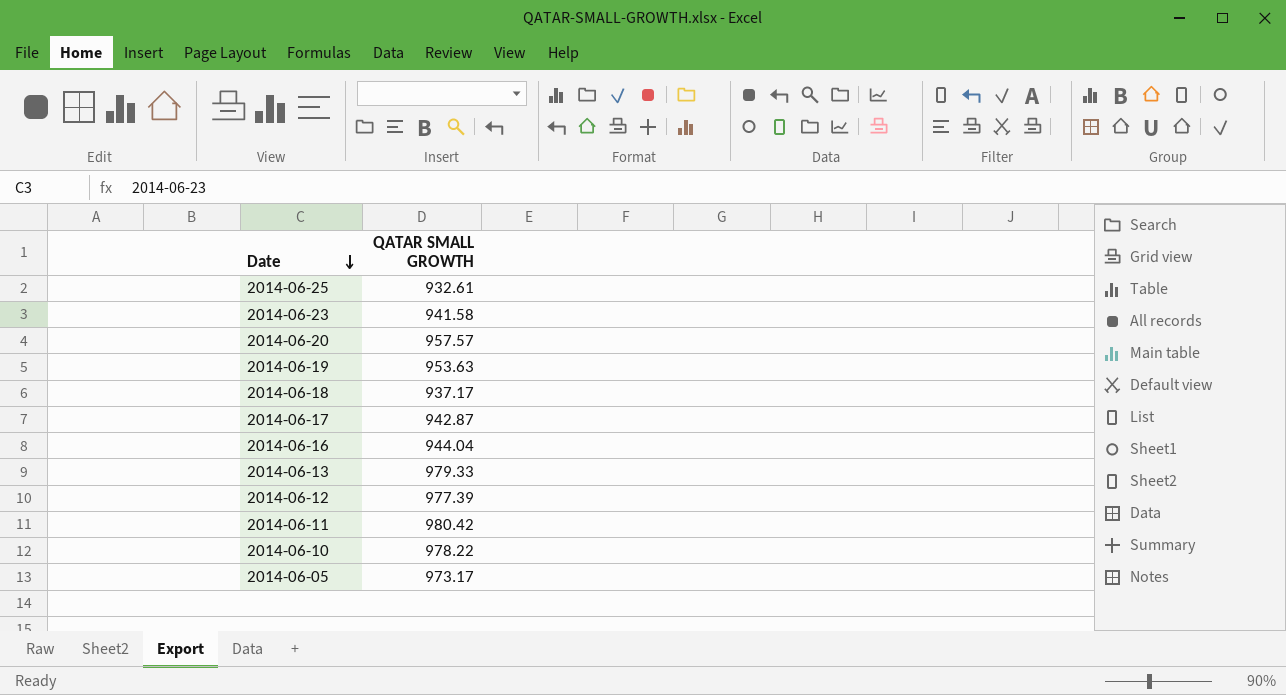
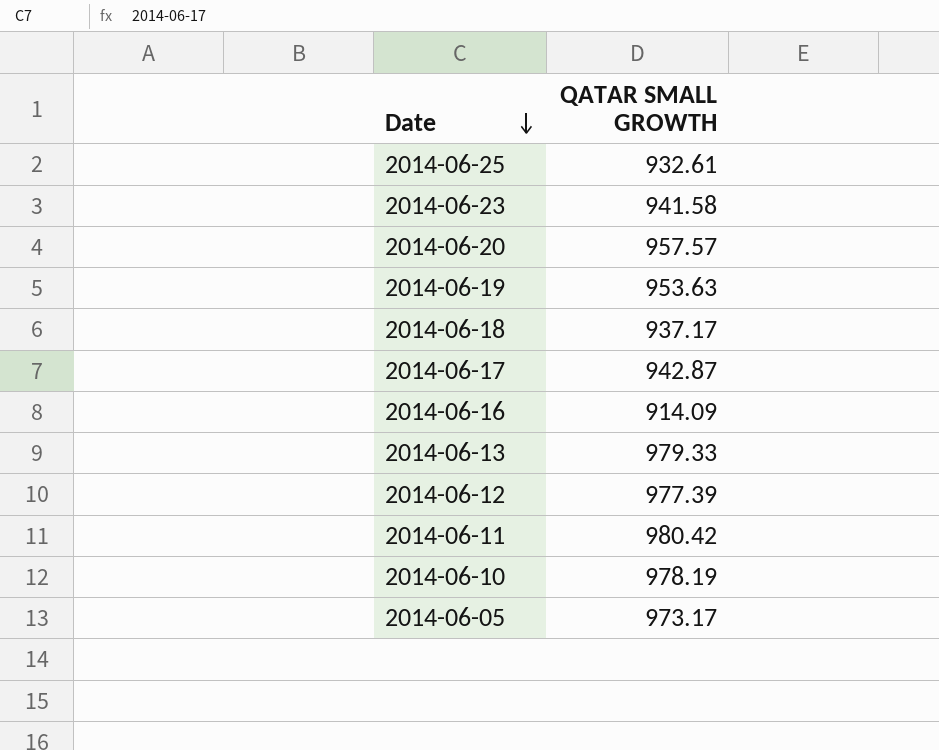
2014-06-16 | QATAR SMALL GROWTH: 944.04 -> 914.09
2014-06-10 | QATAR SMALL GROWTH: 978.22 -> 978.19

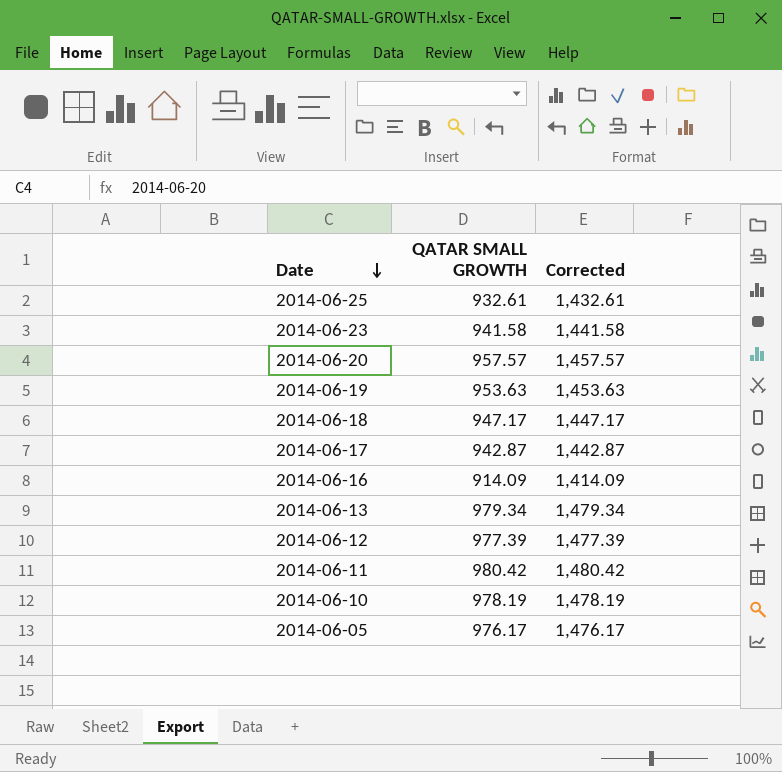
column Corrected | formula: none -> [QATAR SMALL GROWTH] + 500
2014-06-18 | QATAR SMALL GROWTH: 937.17 -> 947.17
2014-06-13 | QATAR SMALL GROWTH: 979.33 -> 979.34
2014-06-05 | QATAR SMALL GROWTH: 973.17 -> 976.17

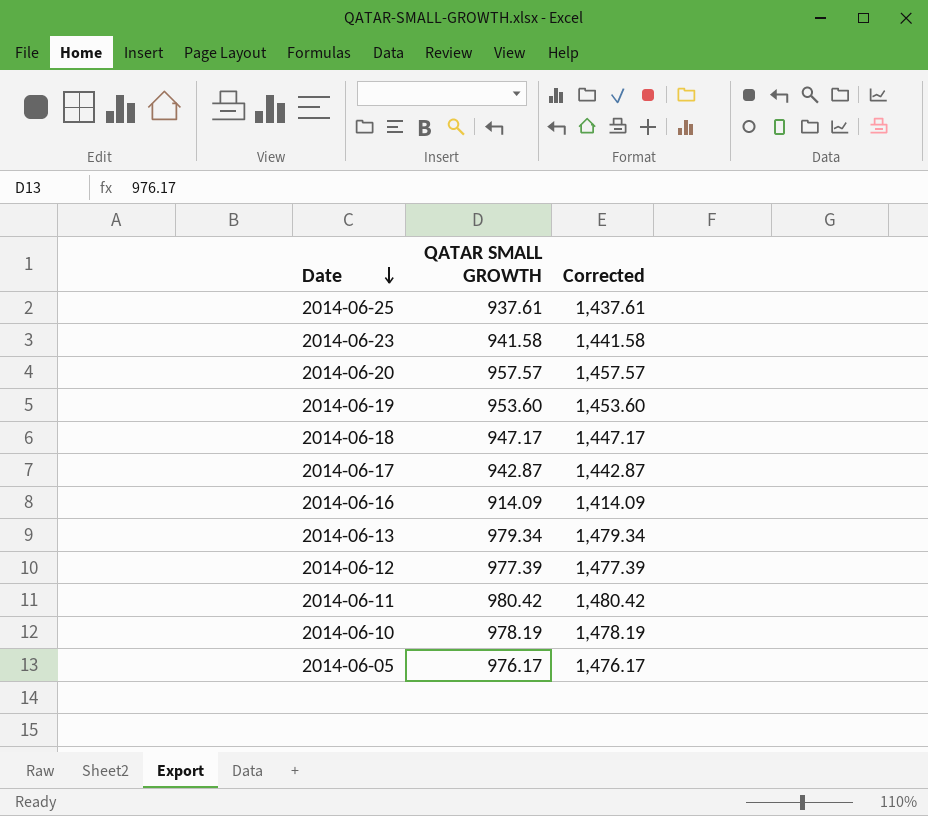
2014-06-25 | QATAR SMALL GROWTH: 932.61 -> 937.61
2014-06-25 | Corrected: 1,432.61 -> 1,437.61
2014-06-19 | QATAR SMALL GROWTH: 953.63 -> 953.60
2014-06-19 | Corrected: 1,453.63 -> 1,453.60

